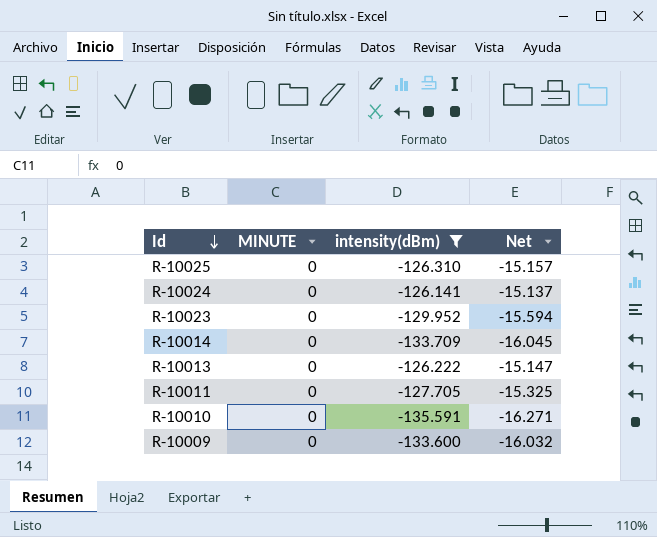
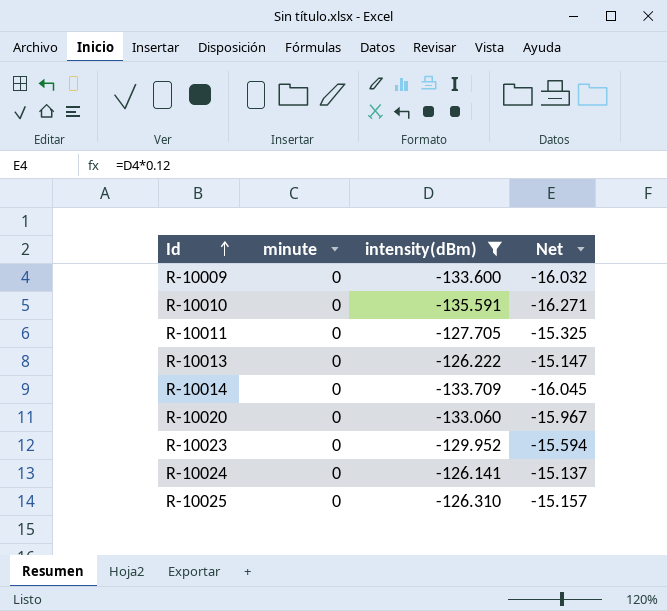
row order: Id descending -> Id ascending
column name: MINUTE -> minute
row R-10020: none -> 0 | -133.060 | -15.967

